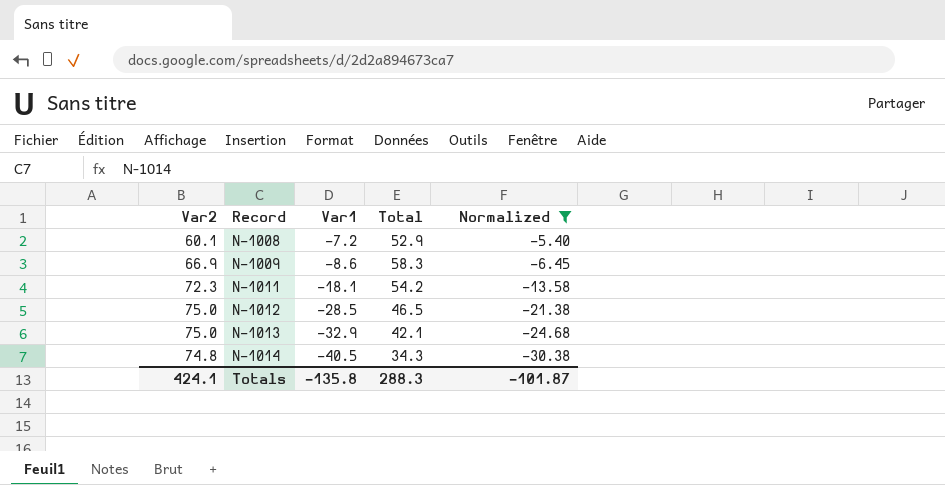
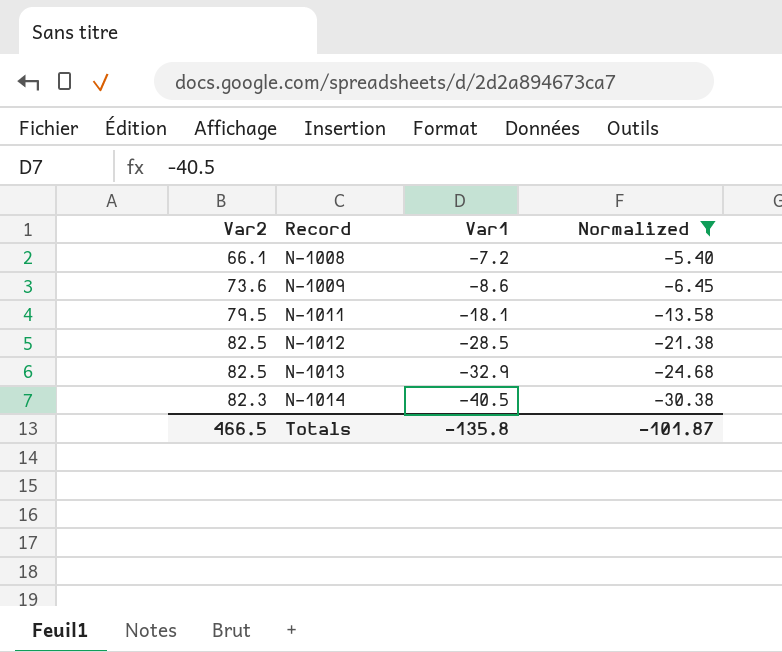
column Total | formula: [Var2] + [Var1] -> none
N-1008 | Var2: 60.1 -> 66.1
N-1009 | Var2: 66.9 -> 73.6
N-1011 | Var2: 72.3 -> 79.5
N-1012 | Var2: 75.0 -> 82.5
N-1013 | Var2: 75.0 -> 82.5
N-1014 | Var2: 74.8 -> 82.3
Totals | Var2: 424.1 -> 466.5

